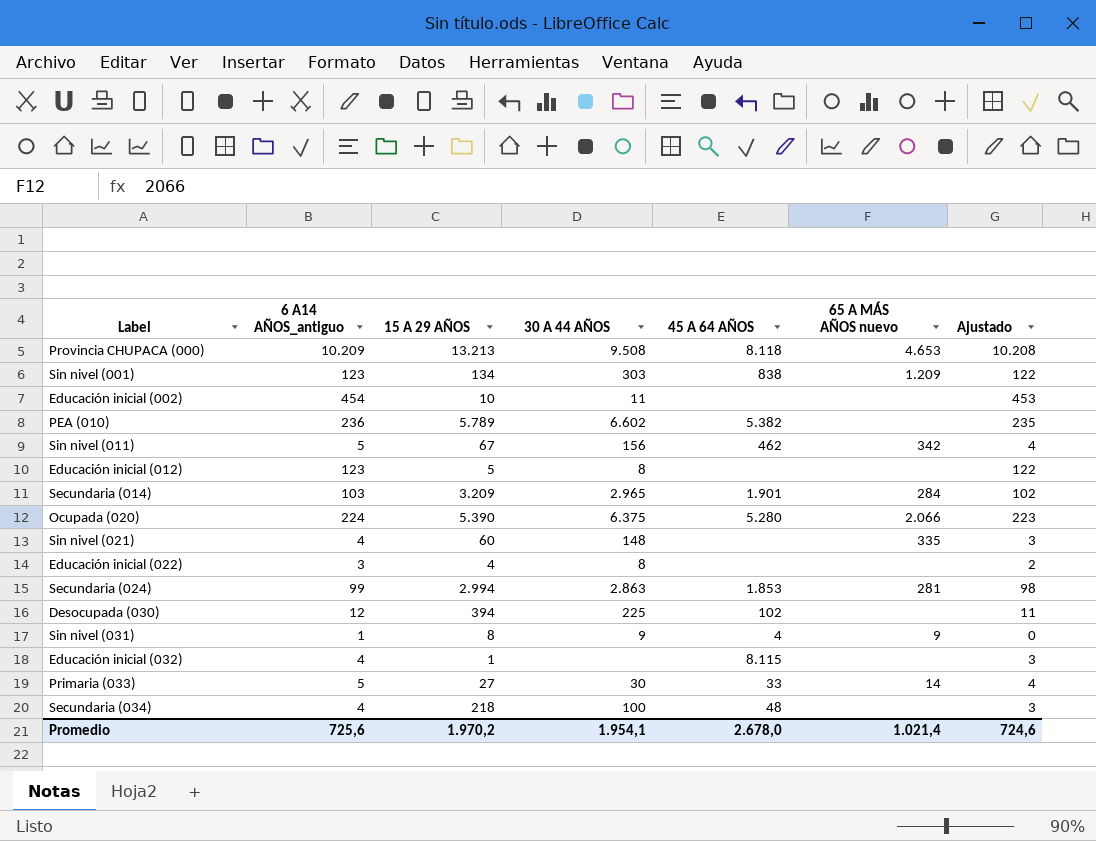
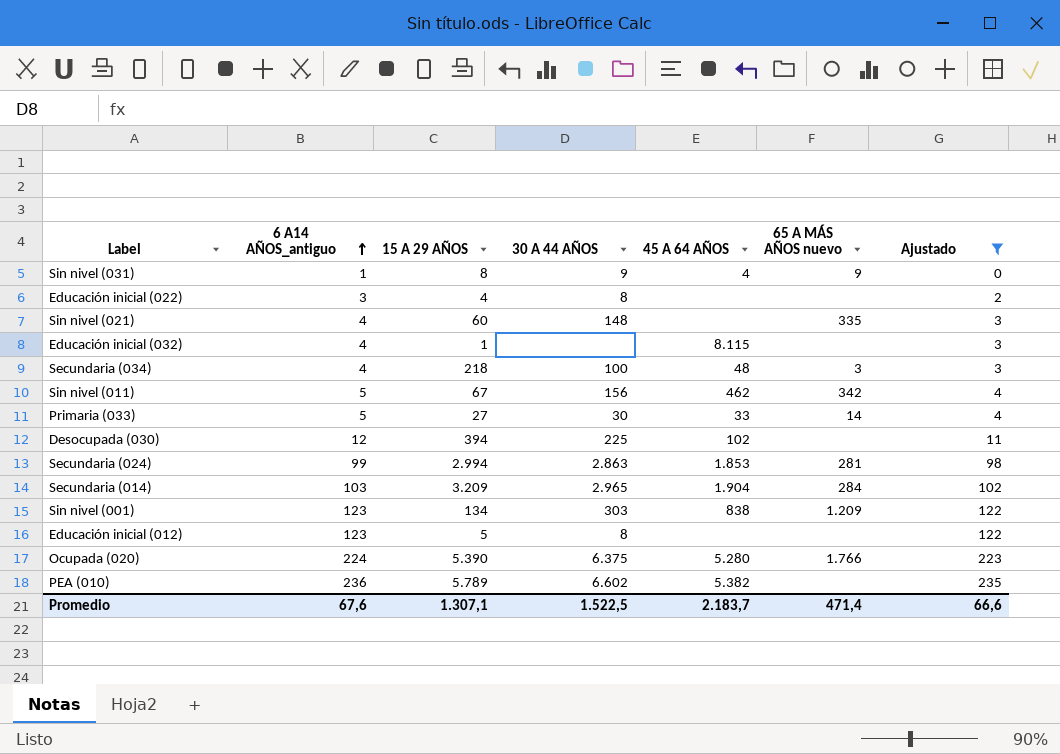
filter: none -> Ajustado <= 235
row order: none -> 6 A14 AÑOS_antiguo ascending
Secundaria (034) | 65 A MÁS AÑOS nuevo: none -> 3
Secundaria (014) | 45 A 64 AÑOS: 1.901 -> 1.904
Ocupada (020) | 65 A MÁS AÑOS nuevo: 2.066 -> 1.766
Promedio | 6 A14 AÑOS_antiguo: 725,6 -> 67,6
Promedio | 15 A 29 AÑOS: 1.970,2 -> 1.307,1
Promedio | 30 A 44 AÑOS: 1.954,1 -> 1.522,5
Promedio | 45 A 64 AÑOS: 2.678,0 -> 2.183,7
Promedio | 65 A MÁS AÑOS nuevo: 1.021,4 -> 471,4
Promedio | Ajustado: 724,6 -> 66,6

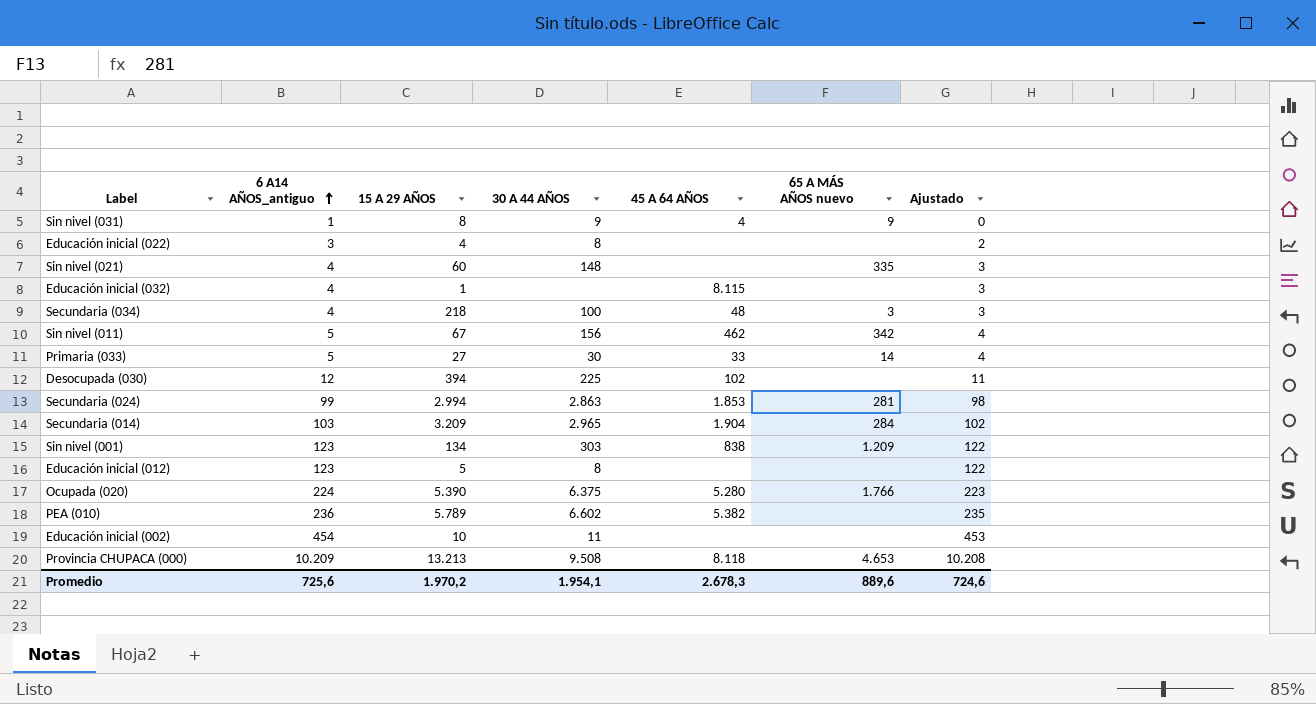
filter: Ajustado <= 235 -> none
Promedio | 6 A14 AÑOS_antiguo: 67,6 -> 725,6
Promedio | 15 A 29 AÑOS: 1.307,1 -> 1.970,2
Promedio | 30 A 44 AÑOS: 1.522,5 -> 1.954,1
Promedio | 45 A 64 AÑOS: 2.183,7 -> 2.678,3
Promedio | 65 A MÁS AÑOS nuevo: 471,4 -> 889,6
Promedio | Ajustado: 66,6 -> 724,6

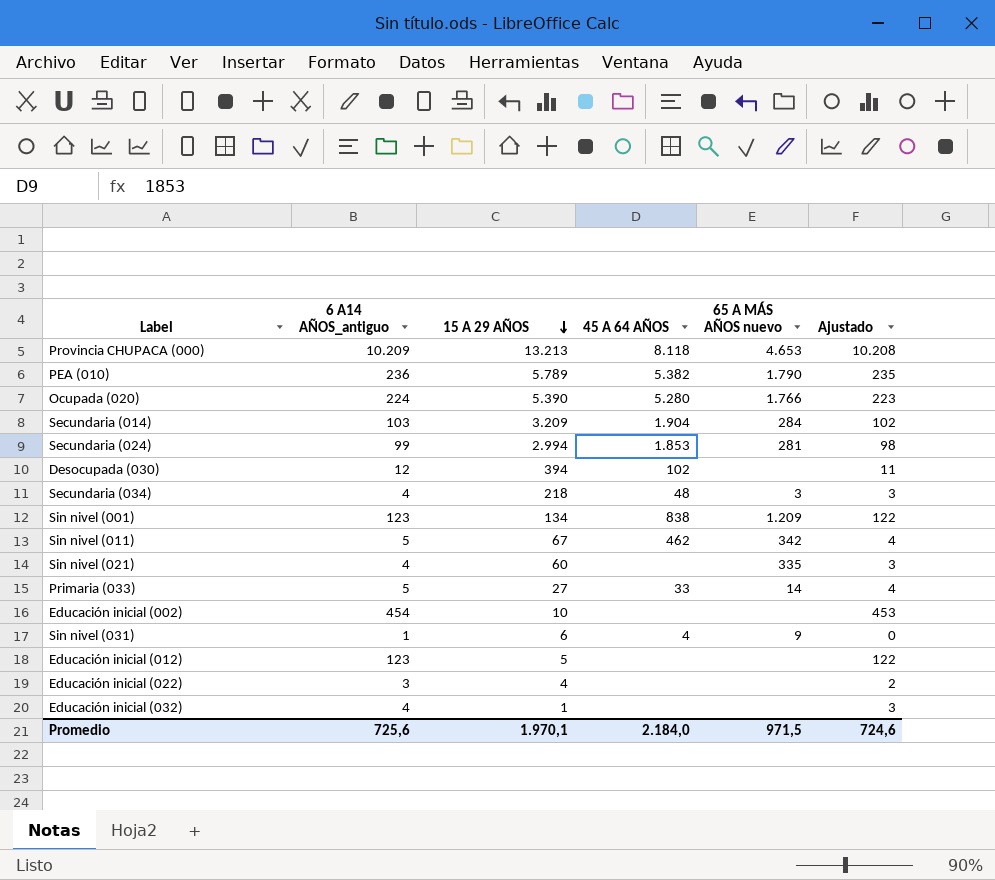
row order: 6 A14 AÑOS_antiguo ascending -> 15 A 29 AÑOS descending
column 30 A 44 AÑOS | position: 4 -> none
PEA (010) | 65 A MÁS AÑOS nuevo: none -> 1.790
Sin nivel (031) | 15 A 29 AÑOS: 8 -> 6
Educación inicial (032) | 45 A 64 AÑOS: 8.115 -> none
Promedio | 15 A 29 AÑOS: 1.970,2 -> 1.970,1
Promedio | 45 A 64 AÑOS: 2.678,3 -> 2.184,0
Promedio | 65 A MÁS AÑOS nuevo: 889,6 -> 971,5

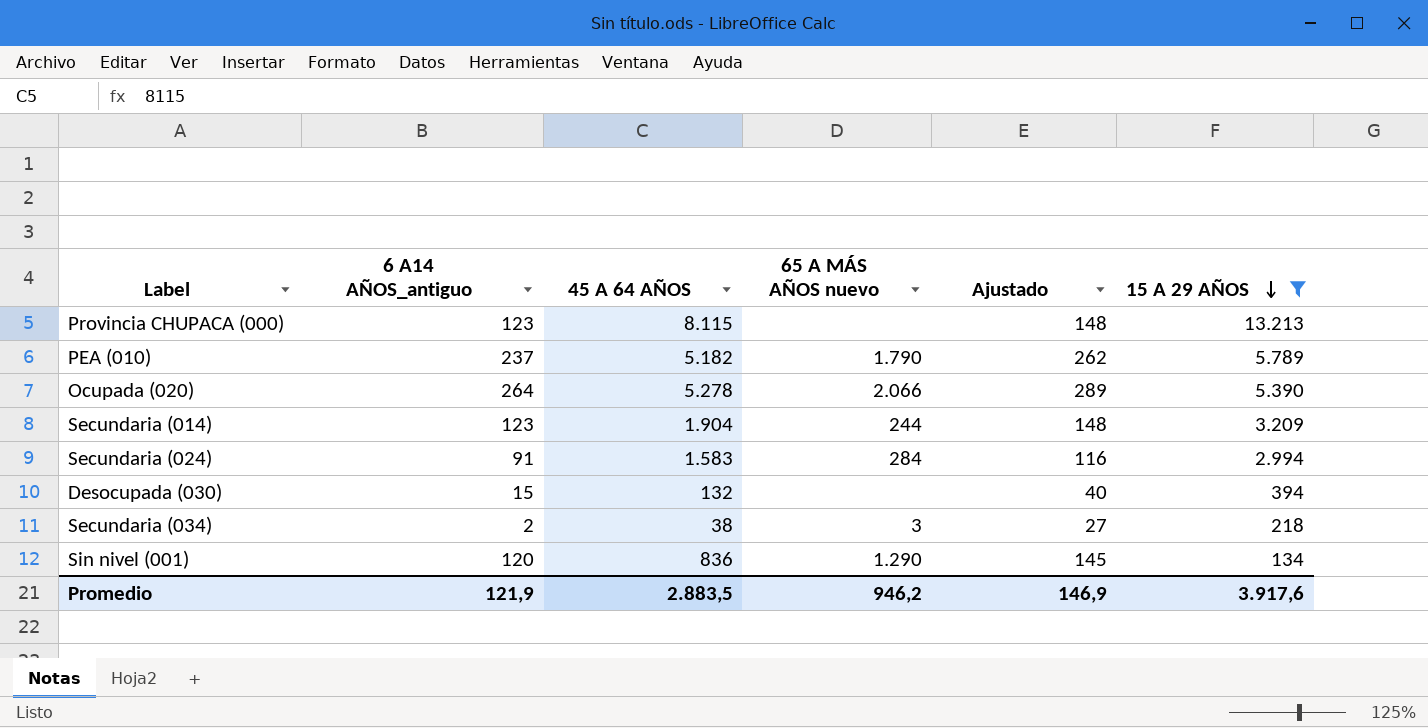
filter: none -> 15 A 29 AÑOS >= 134
column Ajustado | formula: [6 A14 AÑOS_antiguo] - 1 -> [6 A14 AÑOS_antiguo] + 25
column 15 A 29 AÑOS | position: 3 -> 6
Provincia CHUPACA (000) | 6 A14 AÑOS_antiguo: 10.209 -> 123
Provincia CHUPACA (000) | 45 A 64 AÑOS: 8.118 -> 8.115
Provincia CHUPACA (000) | 65 A MÁS AÑOS nuevo: 4.653 -> none
PEA (010) | 6 A14 AÑOS_antiguo: 236 -> 237
PEA (010) | 45 A 64 AÑOS: 5.382 -> 5.182
Ocupada (020) | 6 A14 AÑOS_antiguo: 224 -> 264
Ocupada (020) | 45 A 64 AÑOS: 5.280 -> 5.278
Ocupada (020) | 65 A MÁS AÑOS nuevo: 1.766 -> 2.066
Secundaria (014) | 6 A14 AÑOS_antiguo: 103 -> 123
Secundaria (014) | 65 A MÁS AÑOS nuevo: 284 -> 244
Secundaria (024) | 6 A14 AÑOS_antiguo: 99 -> 91
Secundaria (024) | 45 A 64 AÑOS: 1.853 -> 1.583
Secundaria (024) | 65 A MÁS AÑOS nuevo: 281 -> 284
Desocupada (030) | 6 A14 AÑOS_antiguo: 12 -> 15
Desocupada (030) | 45 A 64 AÑOS: 102 -> 132
Secundaria (034) | 6 A14 AÑOS_antiguo: 4 -> 2
Secundaria (034) | 45 A 64 AÑOS: 48 -> 38
Sin nivel (001) | 6 A14 AÑOS_antiguo: 123 -> 120
Sin nivel (001) | 45 A 64 AÑOS: 838 -> 836
Sin nivel (001) | 65 A MÁS AÑOS nuevo: 1.209 -> 1.290
Promedio | 6 A14 AÑOS_antiguo: 725,6 -> 121,9
Promedio | 45 A 64 AÑOS: 2.184,0 -> 2.883,5
Promedio | 65 A MÁS AÑOS nuevo: 971,5 -> 946,2
Promedio | Ajustado: 724,6 -> 146,9
Promedio | 15 A 29 AÑOS: 1.970,1 -> 3.917,6

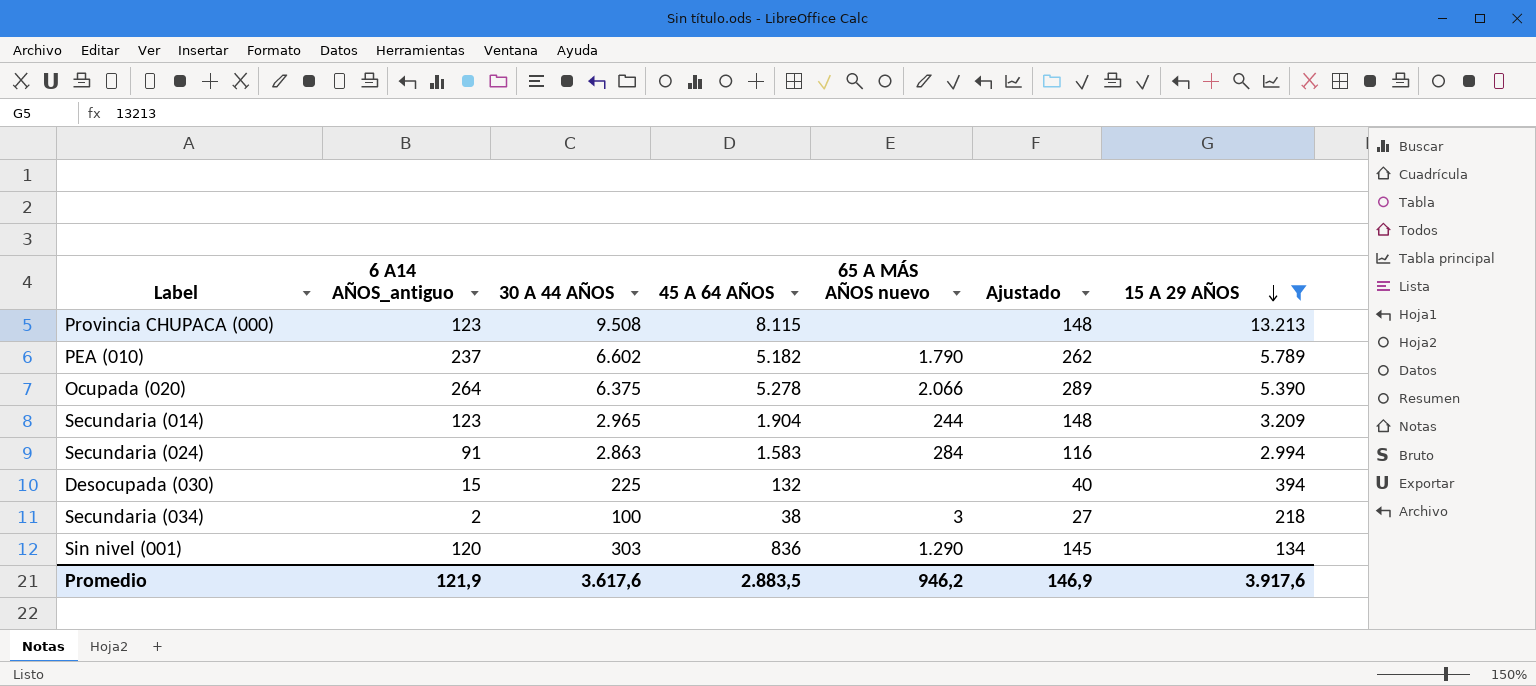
column 30 A 44 AÑOS | position: none -> 3

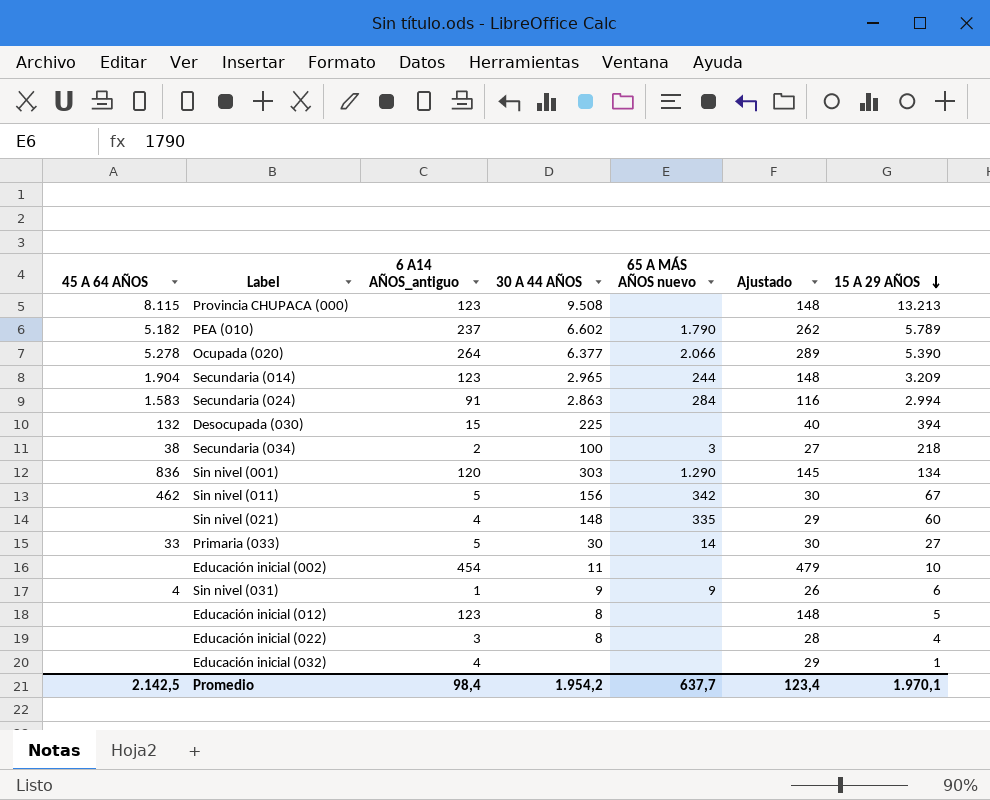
filter: 15 A 29 AÑOS >= 134 -> none
column 45 A 64 AÑOS | position: 4 -> 1
Ocupada (020) | 30 A 44 AÑOS: 6.375 -> 6.377
Promedio | 45 A 64 AÑOS: 2.883,5 -> 2.142,5
Promedio | 6 A14 AÑOS_antiguo: 121,9 -> 98,4
Promedio | 30 A 44 AÑOS: 3.617,6 -> 1.954,2
Promedio | 65 A MÁS AÑOS nuevo: 946,2 -> 637,7
Promedio | Ajustado: 146,9 -> 123,4
Promedio | 15 A 29 AÑOS: 3.917,6 -> 1.970,1

